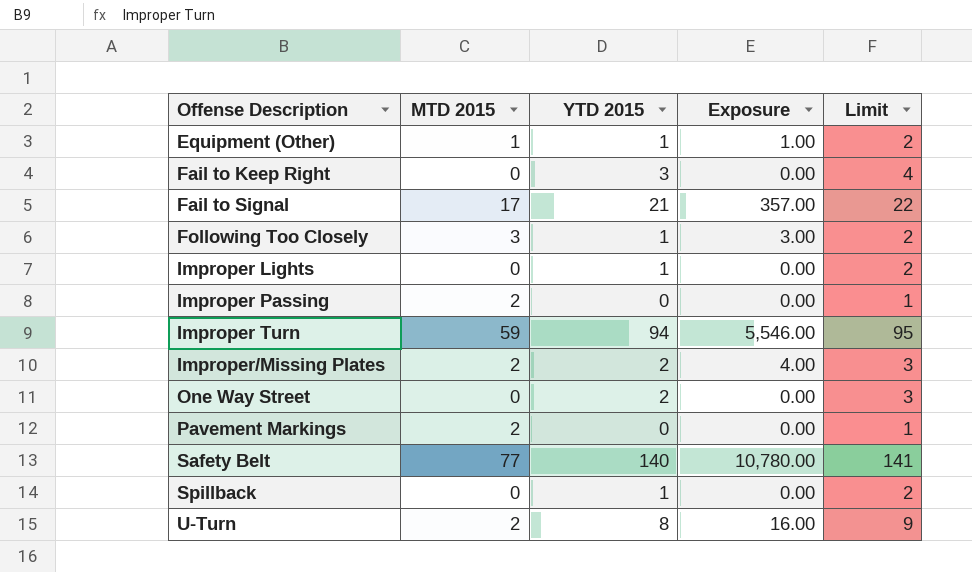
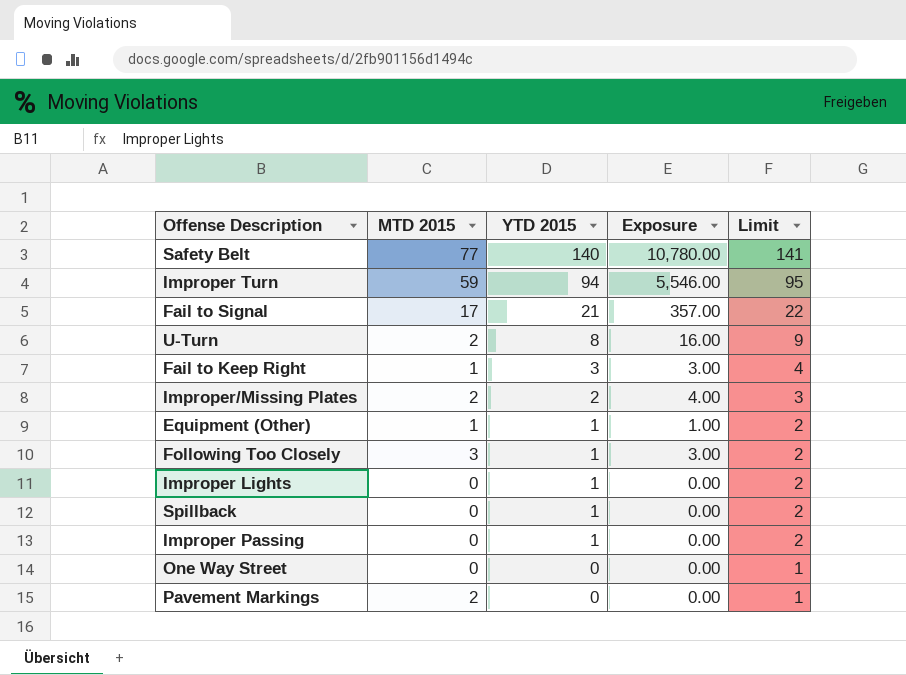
row order: Offense Description ascending -> YTD 2015 descending
Fail to Keep Right | MTD 2015: 0 -> 1
Fail to Keep Right | Exposure: 0.00 -> 3.00
Improper Passing | MTD 2015: 2 -> 0
Improper Passing | YTD 2015: 0 -> 1
Improper Passing | Limit: 1 -> 2
One Way Street | YTD 2015: 2 -> 0
One Way Street | Limit: 3 -> 1

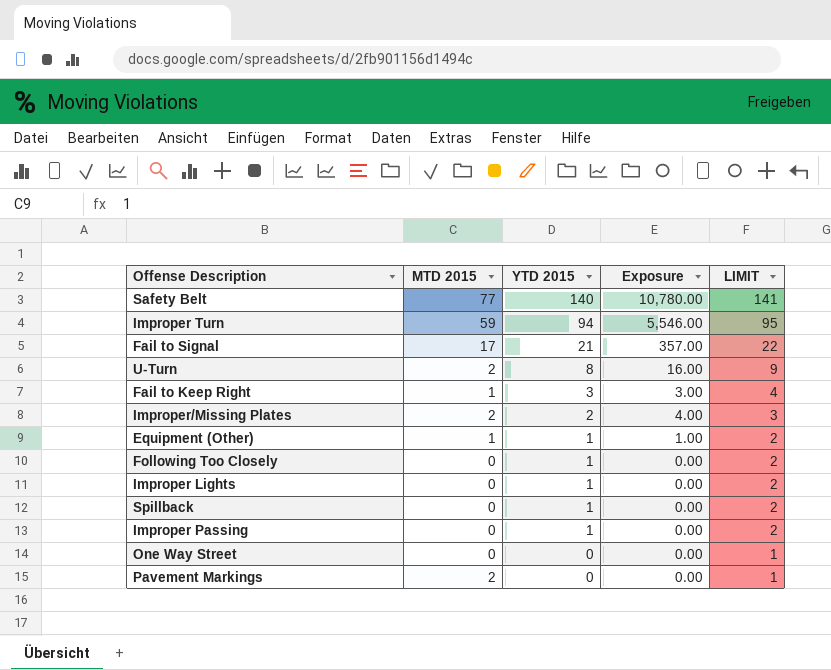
column name: Limit -> LIMIT
Following Too Closely | MTD 2015: 3 -> 0
Following Too Closely | Exposure: 3.00 -> 0.00

